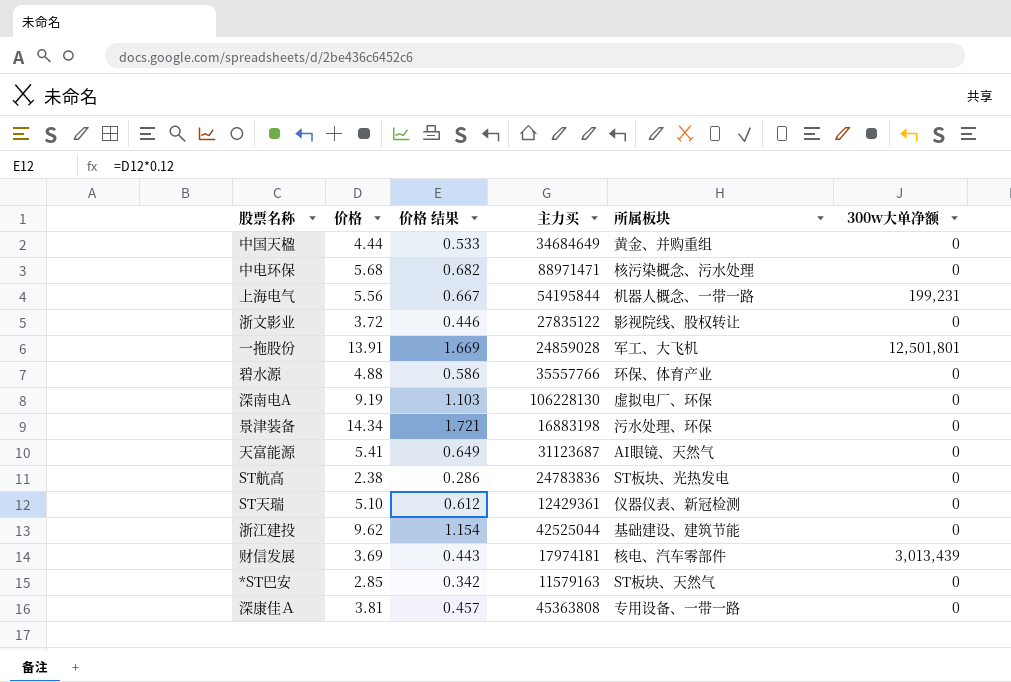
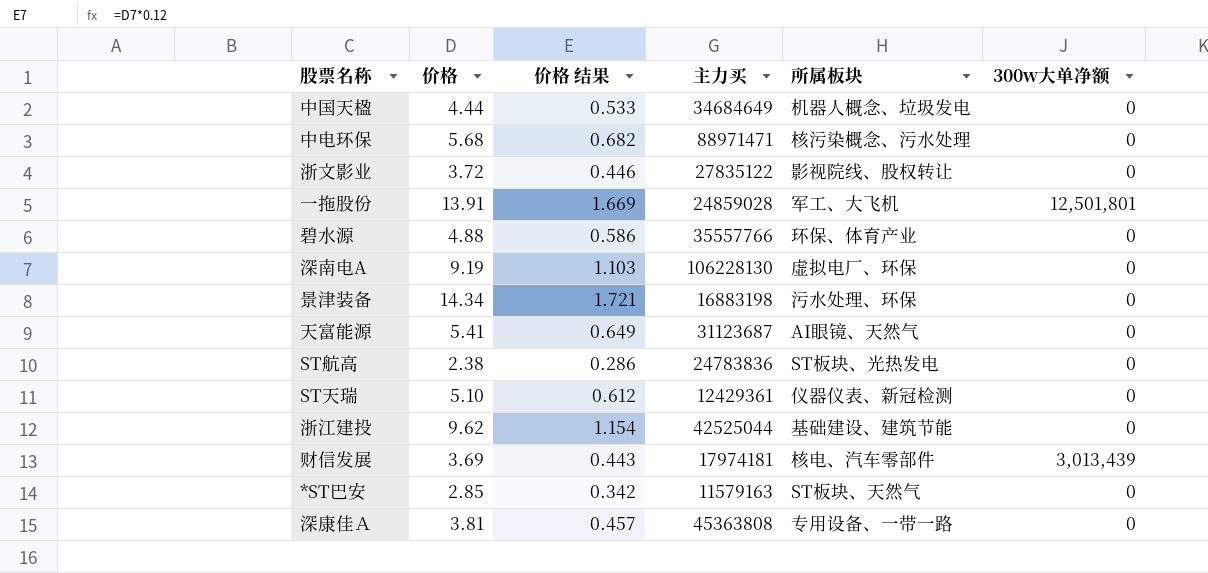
row 上海电气: 5.56 | 0.667 | 54195844 | 机器人概念、一带一路 | 199,231 -> none
中国天楹 | 所属板块: 黄金、并购重组 -> 机器人概念、垃圾发电

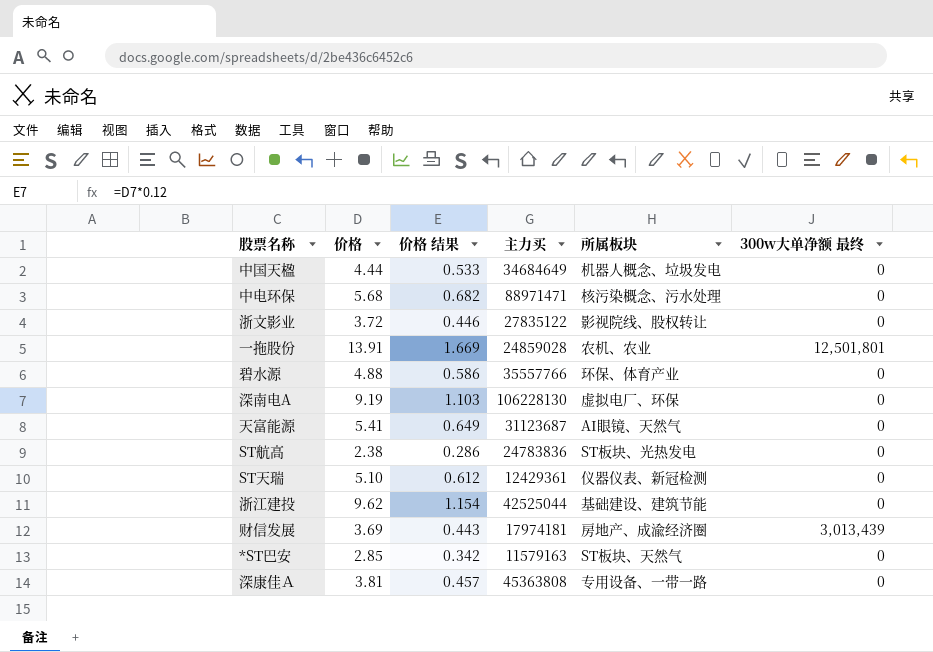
column name: 300w大单净额 -> 300w大单净额 最终
row 景津装备: 14.34 | 1.721 | 16883198 | 污水处理、环保 | 0 -> none
一拖股份 | 所属板块: 军工、大飞机 -> 农机、农业
财信发展 | 所属板块: 核电、汽车零部件 -> 房地产、成渝经济圈

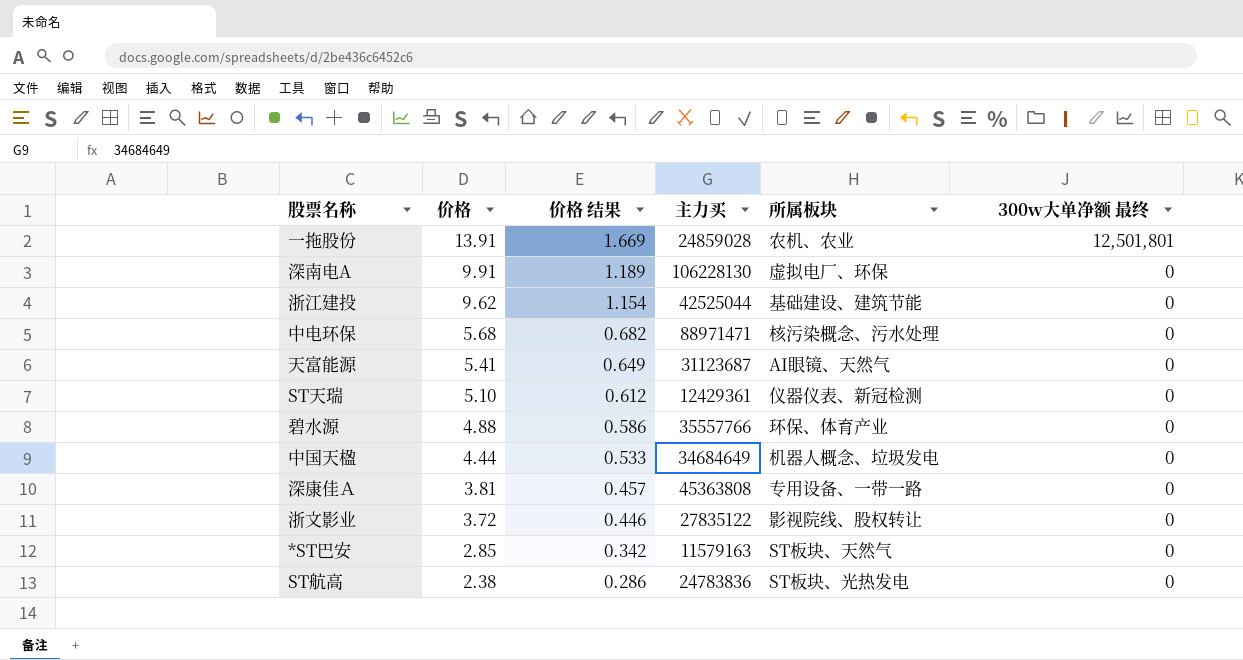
row order: none -> 价格 descending
row 财信发展: 3.69 | 0.443 | 17974181 | 房地产、成渝经济圈 | 3,013,439 -> none
深南电A | 价格: 9.19 -> 9.91
深南电A | 价格 结果: 1.103 -> 1.189

